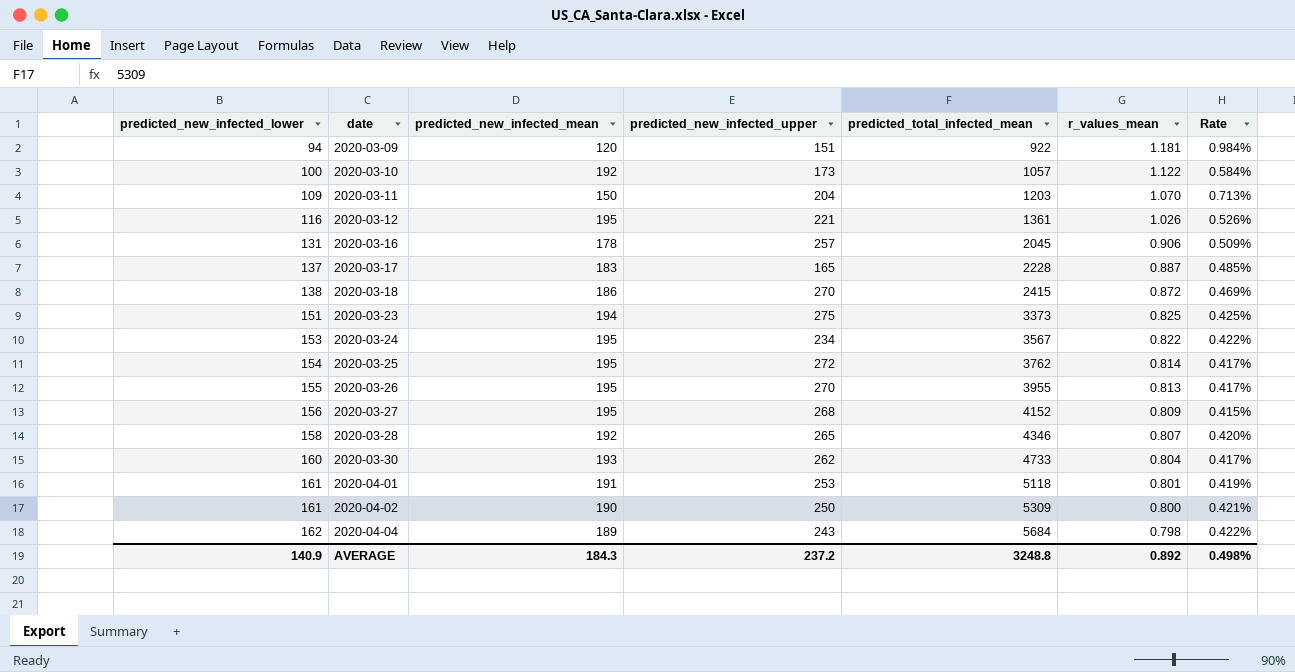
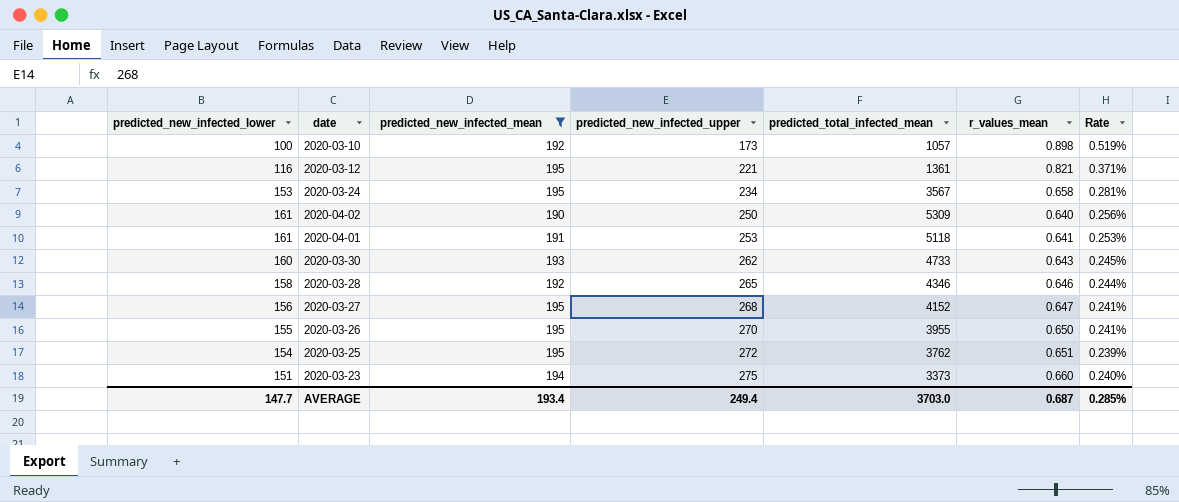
filter: none -> predicted_new_infected_mean >= 190
row order: predicted_new_infected_lower ascending -> predicted_new_infected_upper ascending
column Rate | formula: [r_values_mean] / [predicted_new_infected_mean] -> [r_values_mean] / [predicted_new_infected_upper]
2020-03-10 | r_values_mean: 1.122 -> 0.898
2020-03-12 | r_values_mean: 1.026 -> 0.821
2020-03-24 | r_values_mean: 0.822 -> 0.658
2020-04-02 | r_values_mean: 0.800 -> 0.640
2020-04-01 | r_values_mean: 0.801 -> 0.641
2020-03-30 | r_values_mean: 0.804 -> 0.643
2020-03-28 | r_values_mean: 0.807 -> 0.646
2020-03-27 | r_values_mean: 0.809 -> 0.647
2020-03-26 | r_values_mean: 0.813 -> 0.650
2020-03-25 | r_values_mean: 0.814 -> 0.651
2020-03-23 | r_values_mean: 0.825 -> 0.660
AVERAGE | predicted_new_infected_lower: 140.9 -> 147.7
AVERAGE | predicted_new_infected_mean: 184.3 -> 193.4
AVERAGE | predicted_new_infected_upper: 237.2 -> 249.4
AVERAGE | predicted_total_infected_mean: 3248.8 -> 3703.0
AVERAGE | r_values_mean: 0.892 -> 0.687
AVERAGE | Rate: 0.498% -> 0.285%

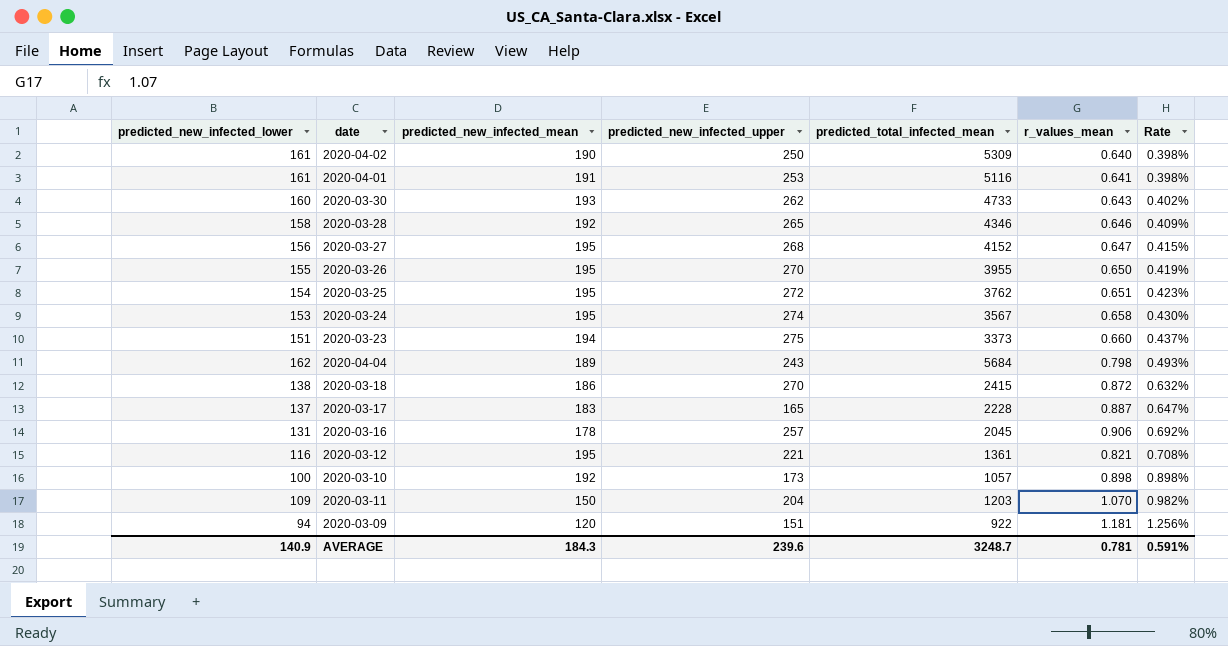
filter: predicted_new_infected_mean >= 190 -> none
row order: predicted_new_infected_upper ascending -> Rate ascending
column Rate | formula: [r_values_mean] / [predicted_new_infected_upper] -> [r_values_mean] / [predicted_new_infected_lower]
2020-04-01 | predicted_total_infected_mean: 5118 -> 5116
2020-03-24 | predicted_new_infected_upper: 234 -> 274
AVERAGE | predicted_new_infected_lower: 147.7 -> 140.9
AVERAGE | predicted_new_infected_mean: 193.4 -> 184.3
AVERAGE | predicted_new_infected_upper: 249.4 -> 239.6
AVERAGE | predicted_total_infected_mean: 3703.0 -> 3248.7
AVERAGE | r_values_mean: 0.687 -> 0.781
AVERAGE | Rate: 0.285% -> 0.591%

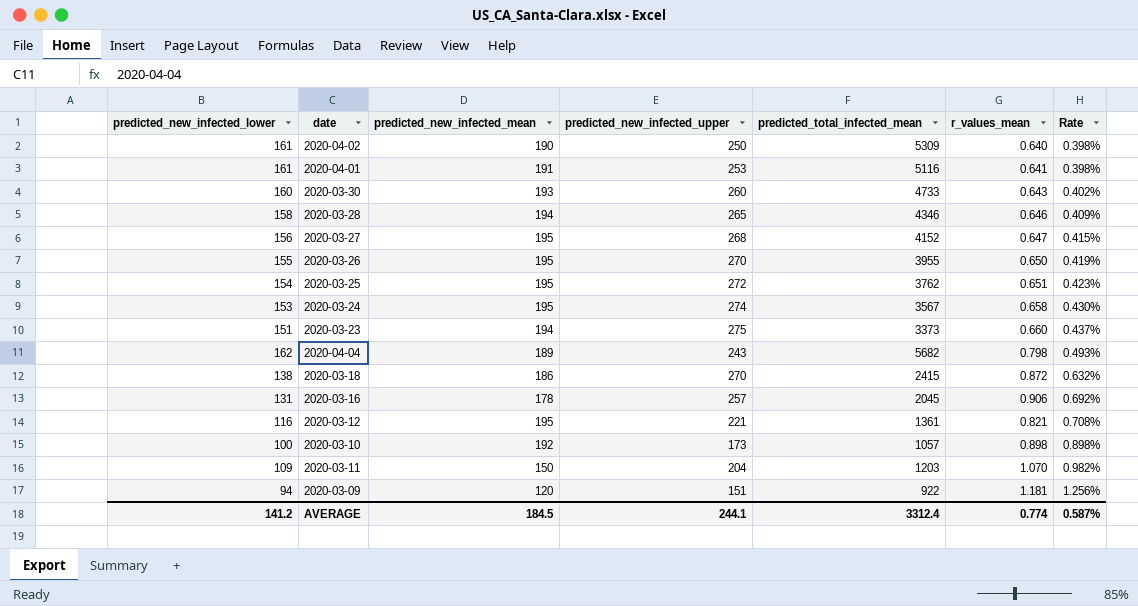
row 2020-03-17: 137 | 183 | 165 | 2228 | 0.887 | 0.647% -> none
2020-03-30 | predicted_new_infected_upper: 262 -> 260
2020-03-28 | predicted_new_infected_mean: 192 -> 194
2020-04-04 | predicted_total_infected_mean: 5684 -> 5682
AVERAGE | predicted_new_infected_lower: 140.9 -> 141.2
AVERAGE | predicted_new_infected_mean: 184.3 -> 184.5
AVERAGE | predicted_new_infected_upper: 239.6 -> 244.1
AVERAGE | predicted_total_infected_mean: 3248.7 -> 3312.4
AVERAGE | r_values_mean: 0.781 -> 0.774
AVERAGE | Rate: 0.591% -> 0.587%

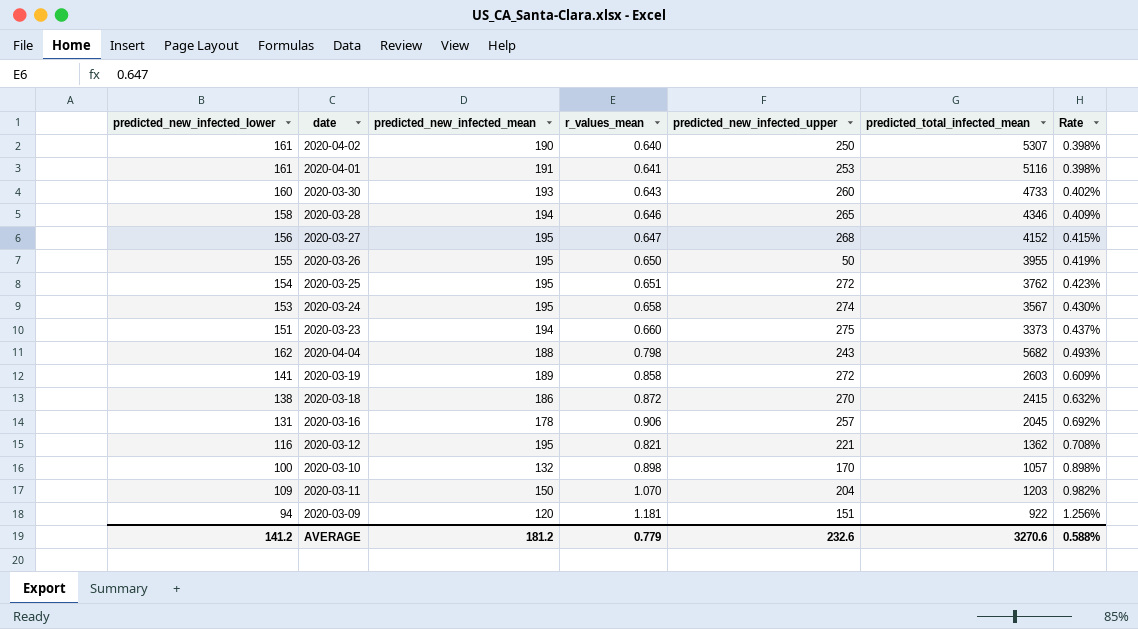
column r_values_mean | position: 6 -> 4
2020-04-02 | predicted_total_infected_mean: 5309 -> 5307
2020-03-26 | predicted_new_infected_upper: 270 -> 50
2020-04-04 | predicted_new_infected_mean: 189 -> 188
row 2020-03-19: none -> 141 | 189 | 0.858 | 272 | 2603 | 0.609%
2020-03-12 | predicted_total_infected_mean: 1361 -> 1362
2020-03-10 | predicted_new_infected_mean: 192 -> 132
2020-03-10 | predicted_new_infected_upper: 173 -> 170
AVERAGE | predicted_new_infected_mean: 184.5 -> 181.2
AVERAGE | r_values_mean: 0.774 -> 0.779
AVERAGE | predicted_new_infected_upper: 244.1 -> 232.6
AVERAGE | predicted_total_infected_mean: 3312.4 -> 3270.6
AVERAGE | Rate: 0.587% -> 0.588%

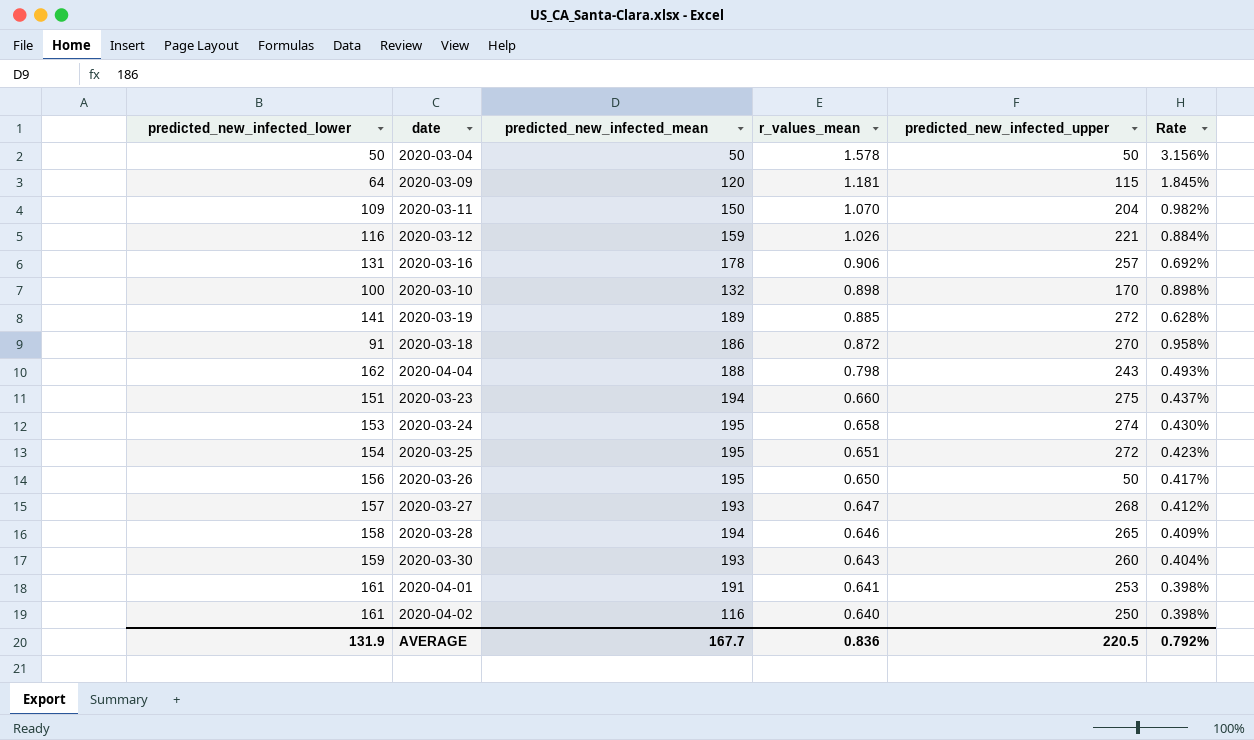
row order: Rate ascending -> r_values_mean descending
column predicted_total_infected_mean | position: 6 -> none
row 2020-03-04: none -> 50 | 50 | 1.578 | 50 | 3.156%
2020-03-09 | predicted_new_infected_lower: 94 -> 64
2020-03-09 | predicted_new_infected_upper: 151 -> 115
2020-03-09 | Rate: 1.256% -> 1.845%
2020-03-12 | predicted_new_infected_mean: 195 -> 159
2020-03-12 | r_values_mean: 0.821 -> 1.026
2020-03-12 | Rate: 0.708% -> 0.884%
2020-03-19 | r_values_mean: 0.858 -> 0.885
2020-03-19 | Rate: 0.609% -> 0.628%
2020-03-18 | predicted_new_infected_lower: 138 -> 91
2020-03-18 | Rate: 0.632% -> 0.958%
2020-03-26 | predicted_new_infected_lower: 155 -> 156
2020-03-26 | Rate: 0.419% -> 0.417%
2020-03-27 | predicted_new_infected_lower: 156 -> 157
2020-03-27 | predicted_new_infected_mean: 195 -> 193
2020-03-27 | Rate: 0.415% -> 0.412%
2020-03-30 | predicted_new_infected_lower: 160 -> 159
2020-03-30 | Rate: 0.402% -> 0.404%
2020-04-02 | predicted_new_infected_mean: 190 -> 116
AVERAGE | predicted_new_infected_lower: 141.2 -> 131.9
AVERAGE | predicted_new_infected_mean: 181.2 -> 167.7
AVERAGE | r_values_mean: 0.779 -> 0.836
AVERAGE | predicted_new_infected_upper: 232.6 -> 220.5
AVERAGE | Rate: 0.588% -> 0.792%

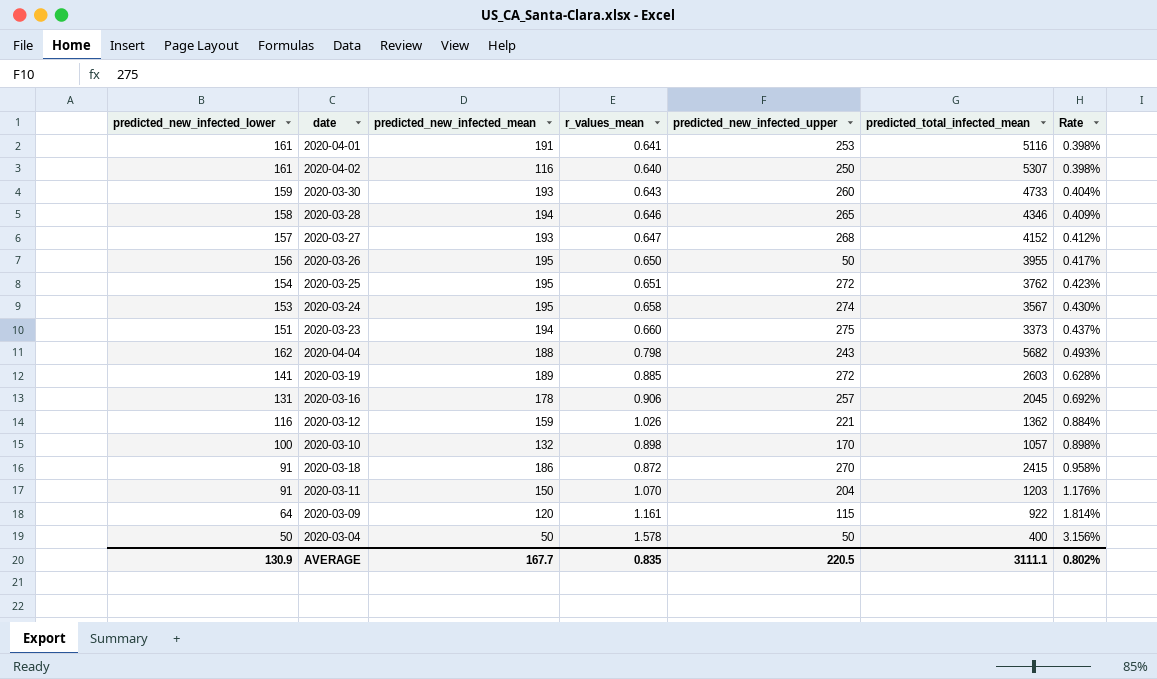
row order: r_values_mean descending -> Rate ascending
column predicted_total_infected_mean | position: none -> 6
2020-03-11 | predicted_new_infected_lower: 109 -> 91
2020-03-11 | Rate: 0.982% -> 1.176%
2020-03-09 | r_values_mean: 1.181 -> 1.161
2020-03-09 | Rate: 1.845% -> 1.814%
AVERAGE | predicted_new_infected_lower: 131.9 -> 130.9
AVERAGE | r_values_mean: 0.836 -> 0.835
AVERAGE | Rate: 0.792% -> 0.802%

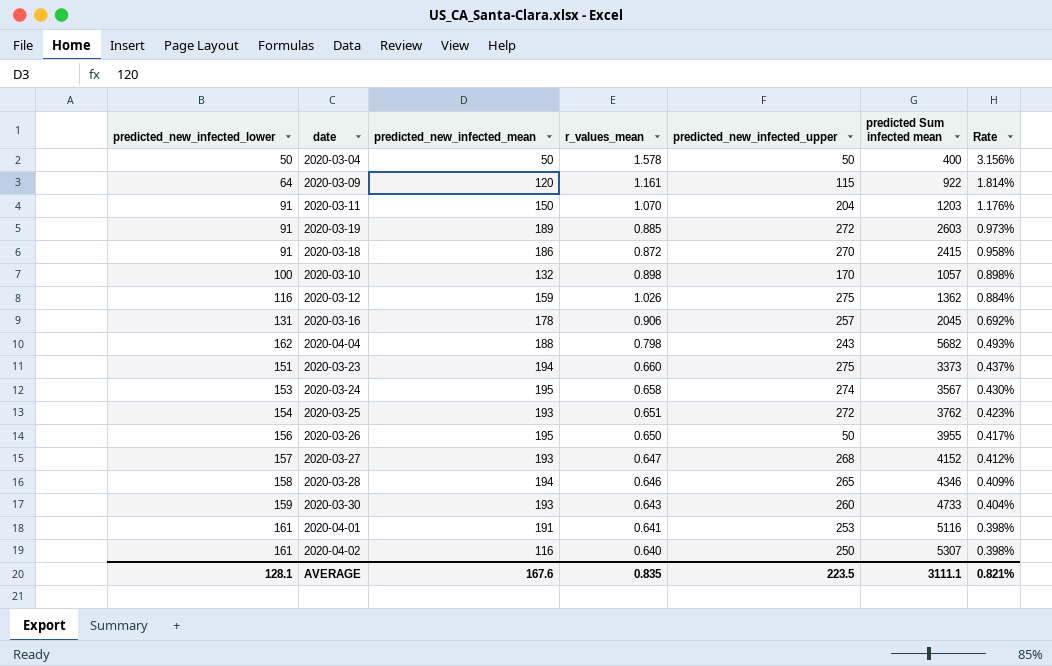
row order: Rate ascending -> Rate descending
column name: predicted_total_infected_mean -> predicted Sum infected mean
2020-03-19 | predicted_new_infected_lower: 141 -> 91
2020-03-19 | Rate: 0.628% -> 0.973%
2020-03-12 | predicted_new_infected_upper: 221 -> 275
2020-03-25 | predicted_new_infected_mean: 195 -> 193
AVERAGE | predicted_new_infected_lower: 130.9 -> 128.1
AVERAGE | predicted_new_infected_mean: 167.7 -> 167.6
AVERAGE | predicted_new_infected_upper: 220.5 -> 223.5
AVERAGE | Rate: 0.802% -> 0.821%

